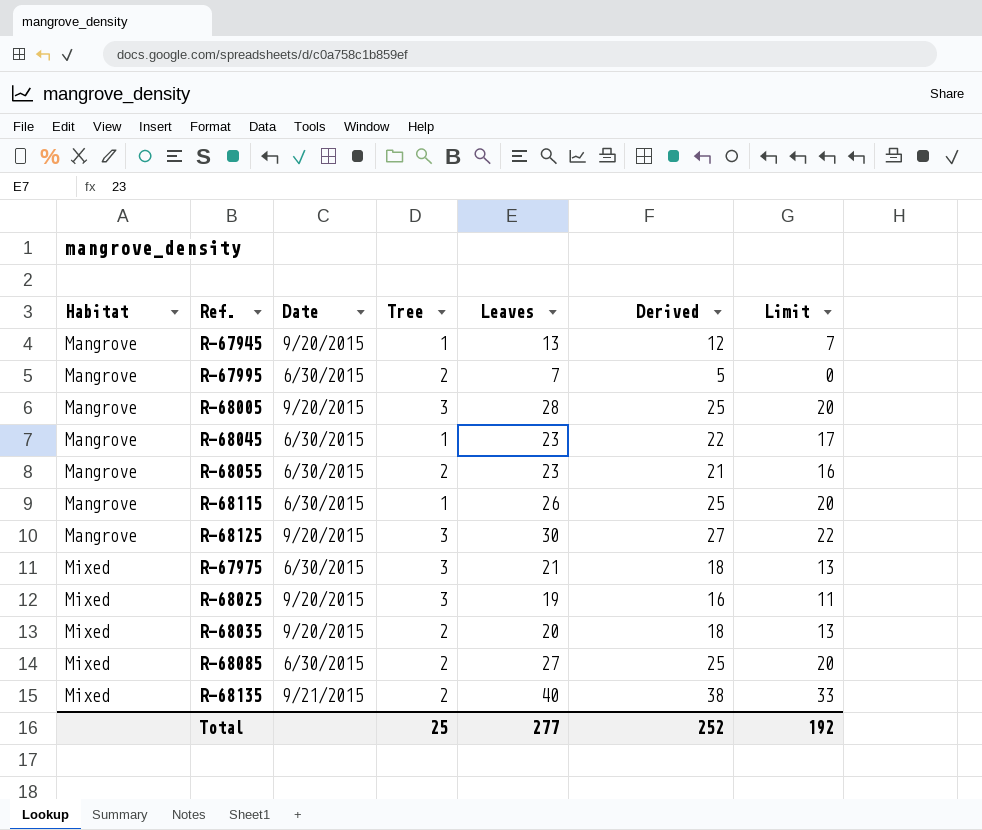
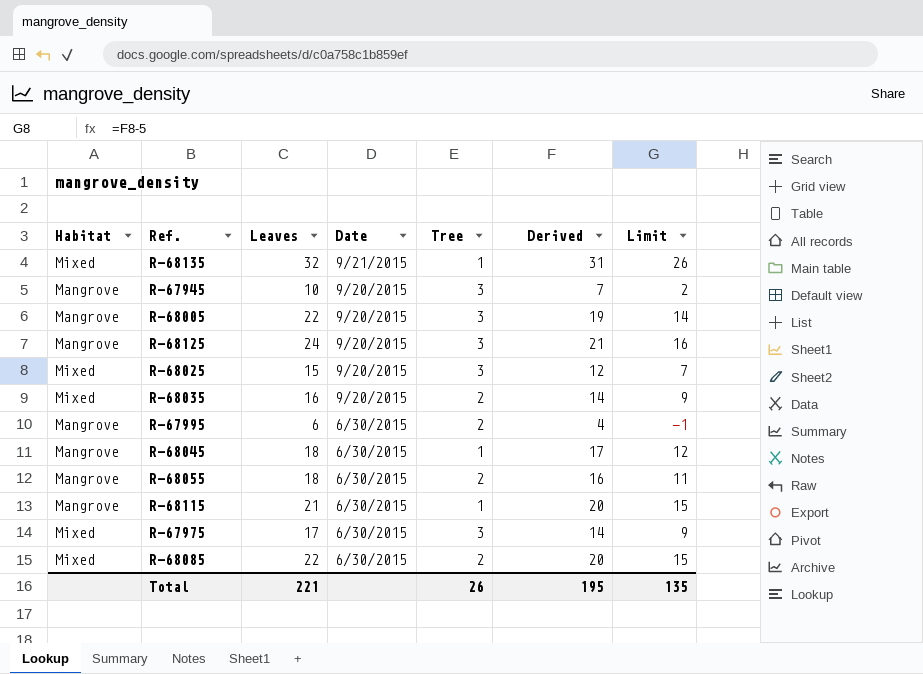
row order: Habitat ascending -> Date descending
column Leaves | position: 5 -> 3
R-68135 | Leaves: 40 -> 32
R-68135 | Tree: 2 -> 1
R-68135 | Derived: 38 -> 31
R-68135 | Limit: 33 -> 26
R-67945 | Leaves: 13 -> 10
R-67945 | Tree: 1 -> 3
R-67945 | Derived: 12 -> 7
R-67945 | Limit: 7 -> 2
R-68005 | Leaves: 28 -> 22
R-68005 | Derived: 25 -> 19
R-68005 | Limit: 20 -> 14
R-68125 | Leaves: 30 -> 24
R-68125 | Derived: 27 -> 21
R-68125 | Limit: 22 -> 16
R-68025 | Leaves: 19 -> 15
R-68025 | Derived: 16 -> 12
R-68025 | Limit: 11 -> 7
R-68035 | Leaves: 20 -> 16
R-68035 | Derived: 18 -> 14
R-68035 | Limit: 13 -> 9
R-67995 | Leaves: 7 -> 6
R-67995 | Derived: 5 -> 4
R-67995 | Limit: 0 -> -1
R-68045 | Leaves: 23 -> 18
R-68045 | Derived: 22 -> 17
R-68045 | Limit: 17 -> 12
R-68055 | Leaves: 23 -> 18
R-68055 | Derived: 21 -> 16
R-68055 | Limit: 16 -> 11
R-68115 | Leaves: 26 -> 21
R-68115 | Derived: 25 -> 20
R-68115 | Limit: 20 -> 15
R-67975 | Leaves: 21 -> 17
R-67975 | Derived: 18 -> 14
R-67975 | Limit: 13 -> 9
R-68085 | Leaves: 27 -> 22
R-68085 | Derived: 25 -> 20
R-68085 | Limit: 20 -> 15
Total | Leaves: 277 -> 221
Total | Tree: 25 -> 26
Total | Derived: 252 -> 195
Total | Limit: 192 -> 135

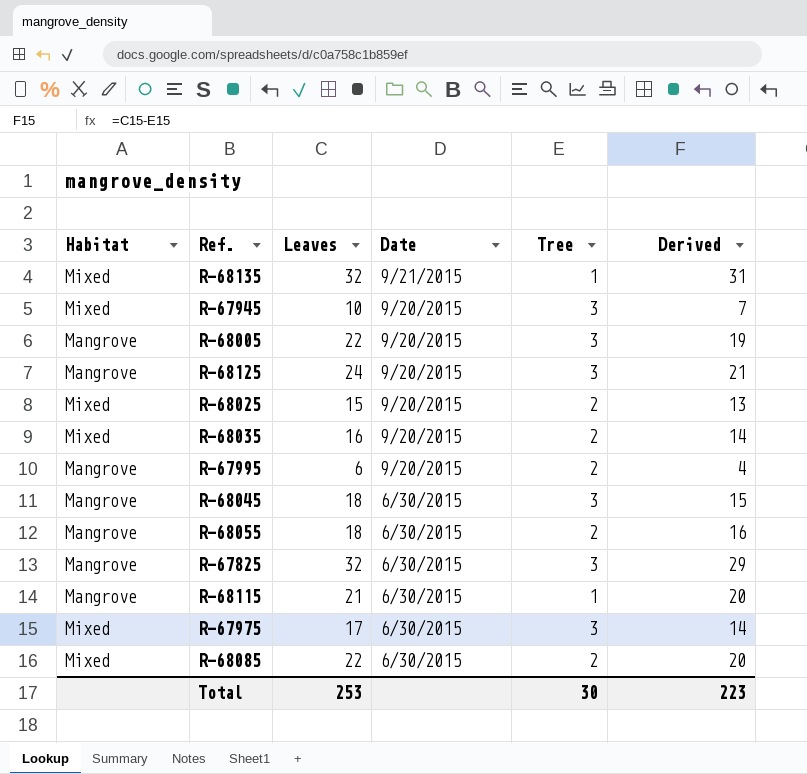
column Limit | formula: [Derived] - 5 -> none
R-67945 | Habitat: Mangrove -> Mixed
R-68025 | Tree: 3 -> 2
R-68025 | Derived: 12 -> 13
R-67995 | Date: 6/30/2015 -> 9/20/2015
R-68045 | Tree: 1 -> 3
R-68045 | Derived: 17 -> 15
row R-67825: none -> Mangrove | 32 | 6/30/2015 | 3 | 29
Total | Leaves: 221 -> 253
Total | Tree: 26 -> 30
Total | Derived: 195 -> 223

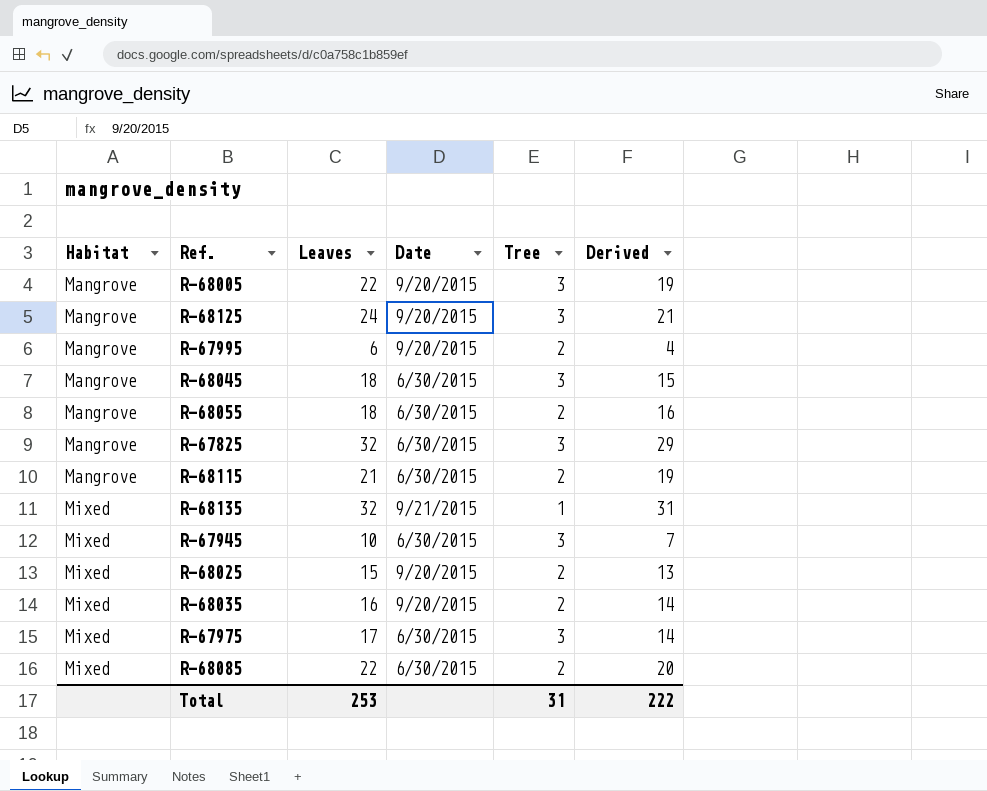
row order: Date descending -> Habitat ascending
R-68115 | Tree: 1 -> 2
R-68115 | Derived: 20 -> 19
R-67945 | Date: 9/20/2015 -> 6/30/2015
Total | Tree: 30 -> 31
Total | Derived: 223 -> 222

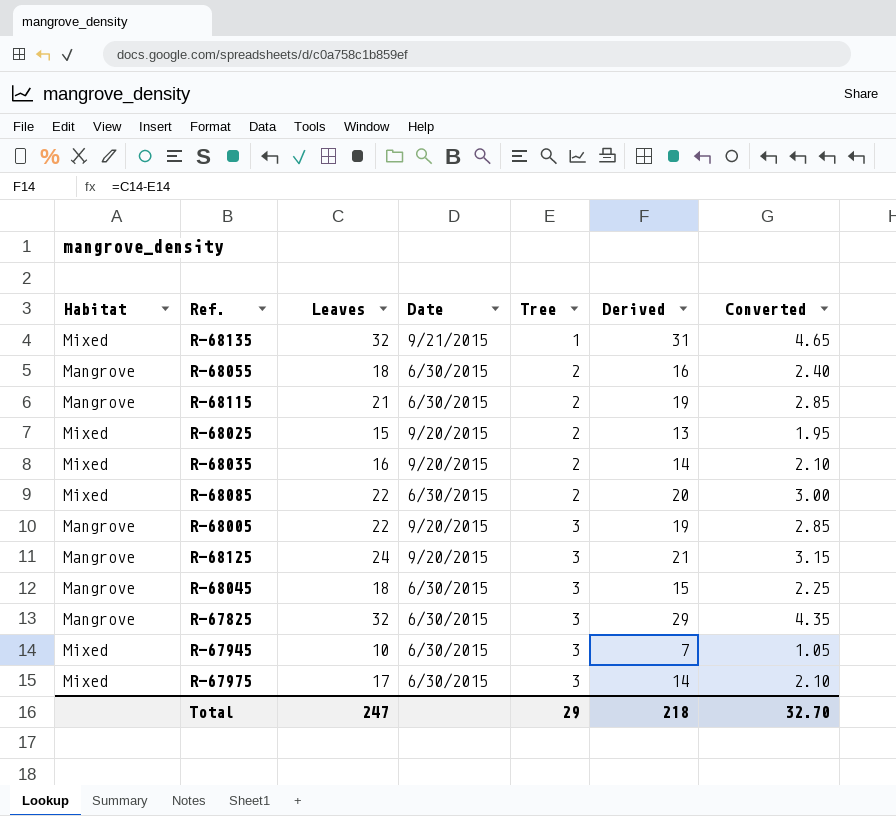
row order: Habitat ascending -> Tree ascending
column Converted | formula: none -> [Derived] * 0.15
row R-67995: Mangrove | 6 | 9/20/2015 | 2 | 4 -> none
Total | Leaves: 253 -> 247
Total | Tree: 31 -> 29
Total | Derived: 222 -> 218

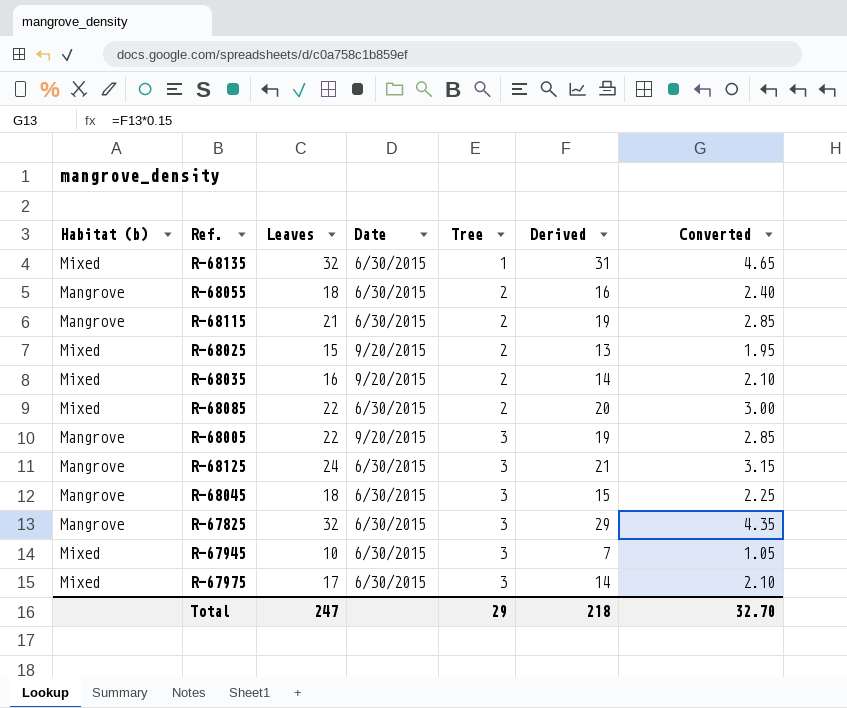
column name: Habitat -> Habitat (b)
R-68135 | Date: 9/21/2015 -> 6/30/2015
R-68125 | Date: 9/20/2015 -> 6/30/2015

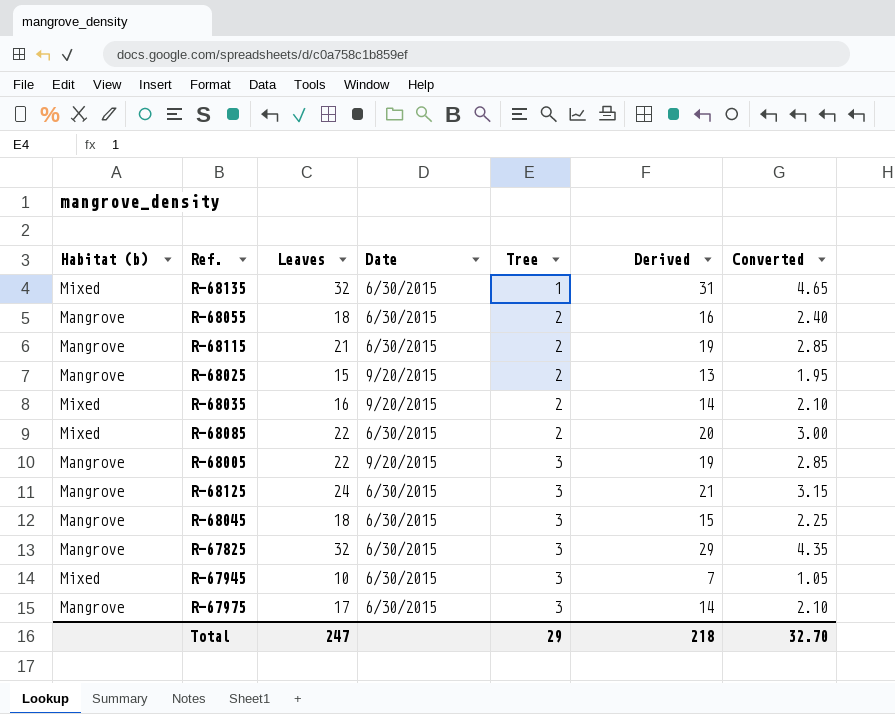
R-68025 | Habitat (b): Mixed -> Mangrove
R-67975 | Habitat (b): Mixed -> Mangrove

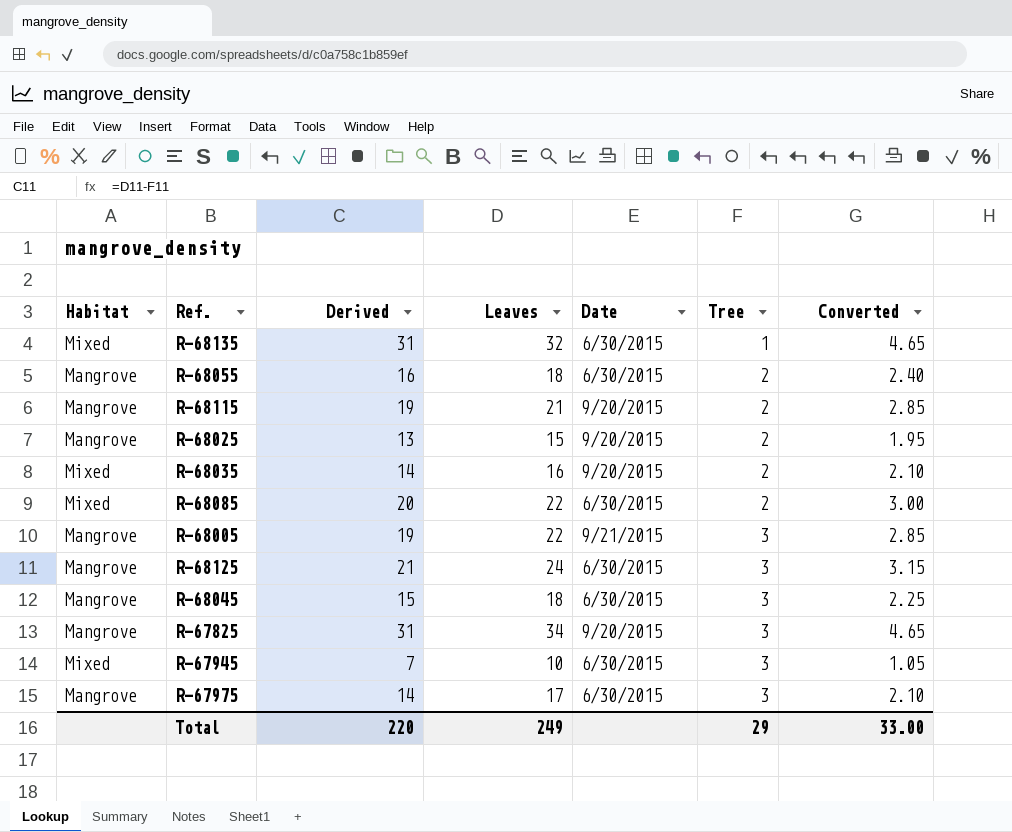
column name: Habitat (b) -> Habitat
column Derived | position: 6 -> 3
R-68115 | Date: 6/30/2015 -> 9/20/2015
R-68005 | Date: 9/20/2015 -> 9/21/2015
R-67825 | Derived: 29 -> 31
R-67825 | Leaves: 32 -> 34
R-67825 | Date: 6/30/2015 -> 9/20/2015
R-67825 | Converted: 4.35 -> 4.65
Total | Derived: 218 -> 220
Total | Leaves: 247 -> 249
Total | Converted: 32.70 -> 33.00

